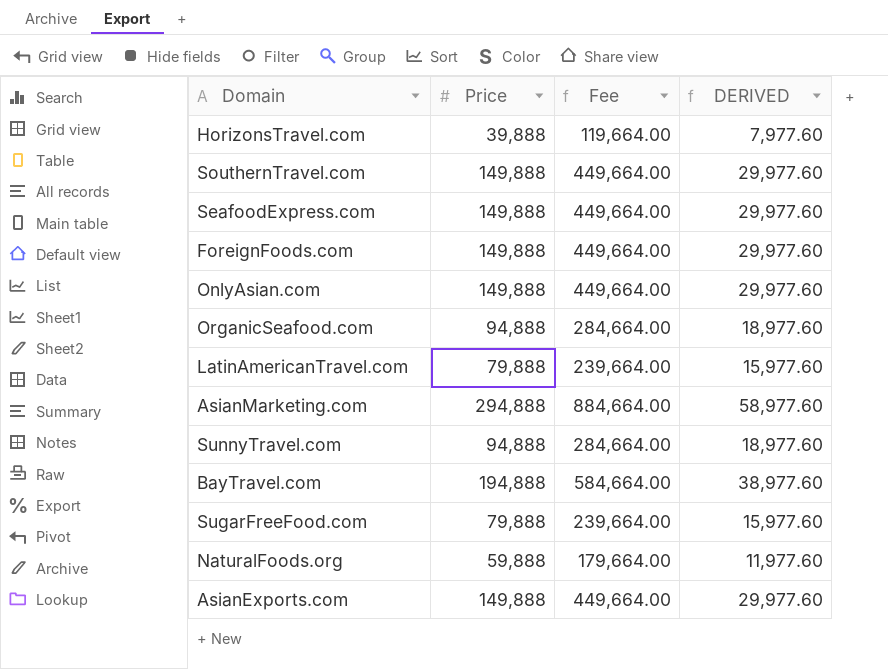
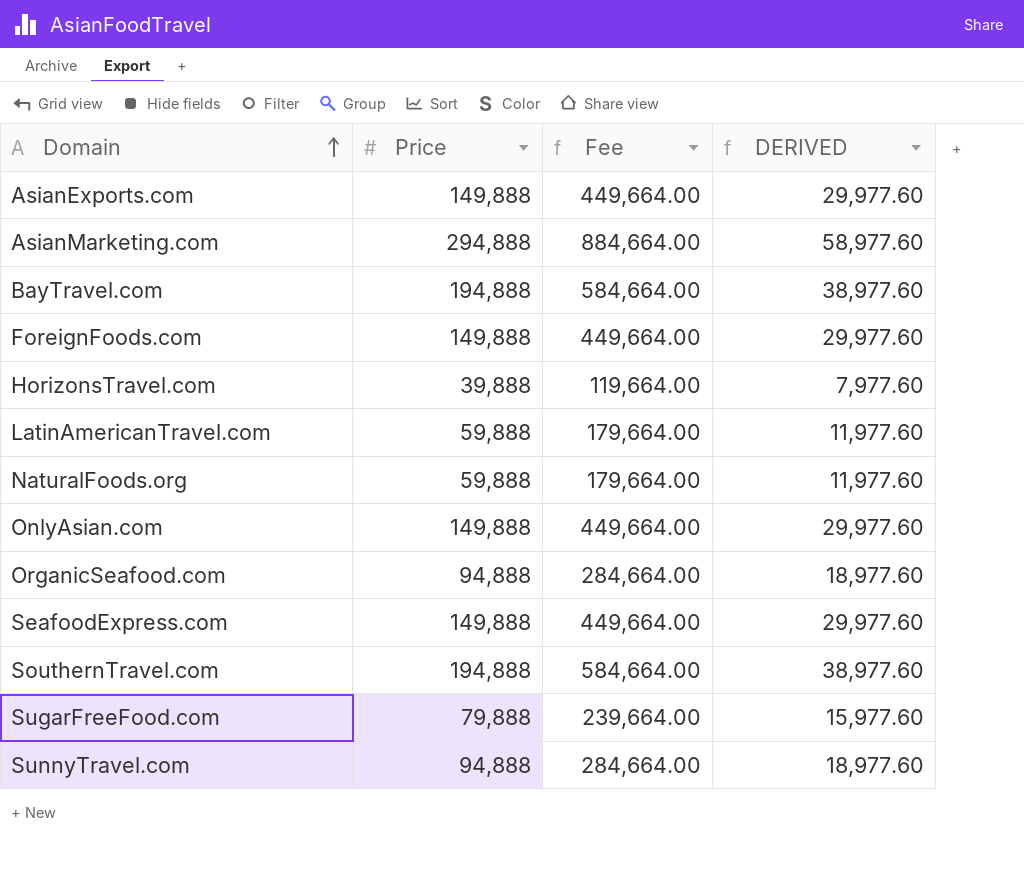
row order: none -> Domain ascending
LatinAmericanTravel.com | Price: 79,888 -> 59,888
LatinAmericanTravel.com | Fee: 239,664.00 -> 179,664.00
LatinAmericanTravel.com | DERIVED: 15,977.60 -> 11,977.60
SouthernTravel.com | Price: 149,888 -> 194,888
SouthernTravel.com | Fee: 449,664.00 -> 584,664.00
SouthernTravel.com | DERIVED: 29,977.60 -> 38,977.60

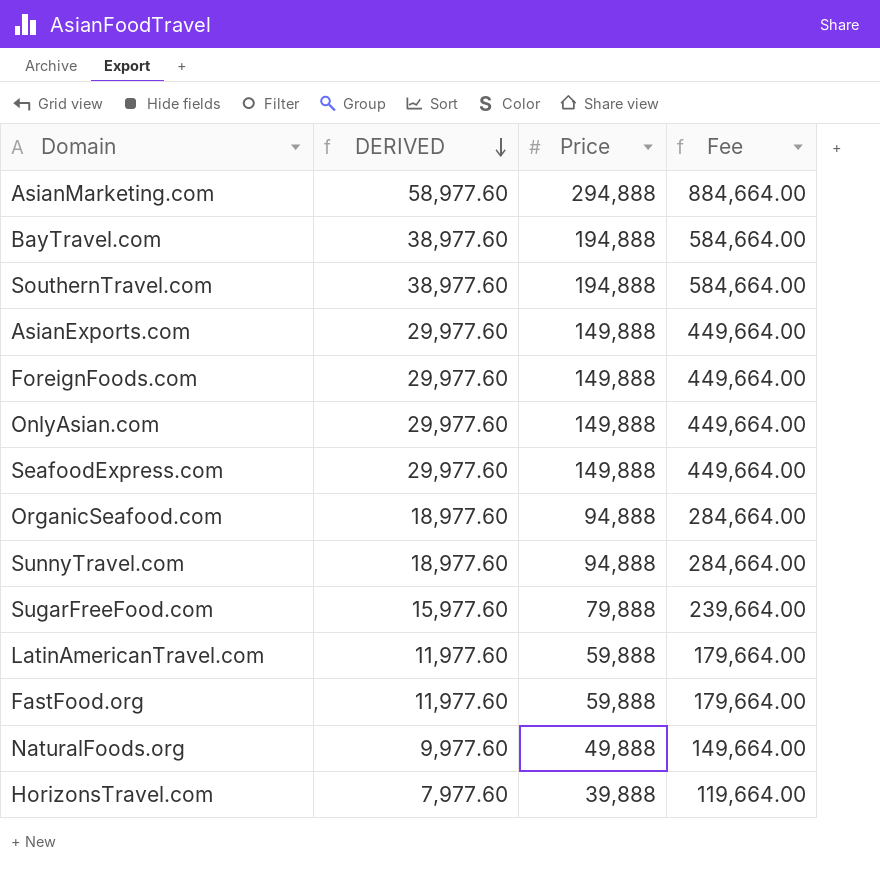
row order: Domain ascending -> DERIVED descending
column DERIVED | position: 4 -> 2
row FastFood.org: none -> 11,977.60 | 59,888 | 179,664.00
NaturalFoods.org | DERIVED: 11,977.60 -> 9,977.60
NaturalFoods.org | Price: 59,888 -> 49,888
NaturalFoods.org | Fee: 179,664.00 -> 149,664.00

